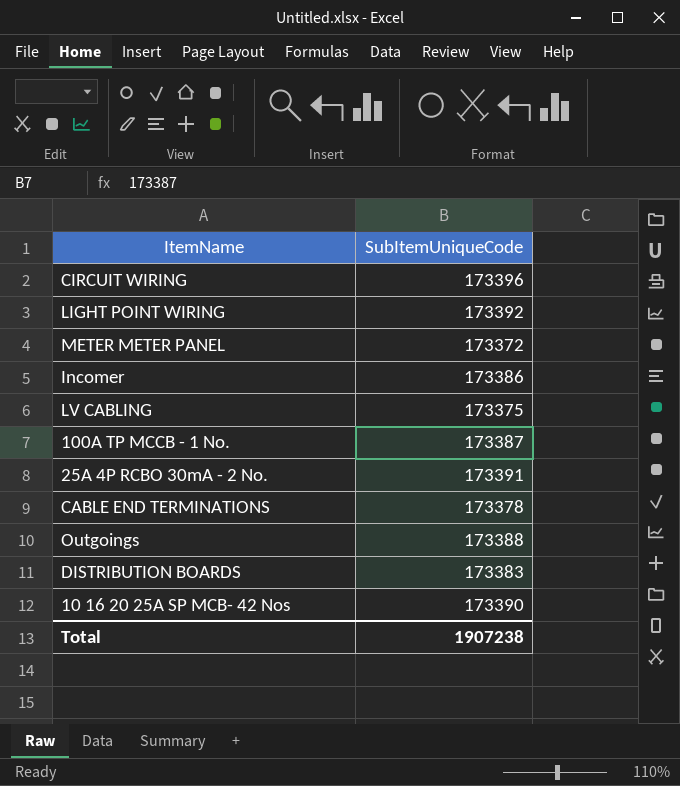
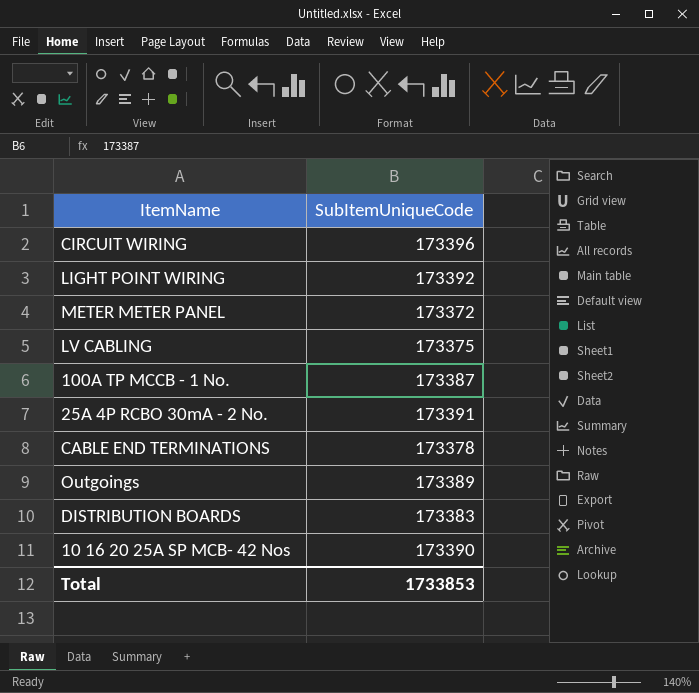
row Incomer: 173386 -> none
Outgoings | SubItemUniqueCode: 173388 -> 173389
Total | SubItemUniqueCode: 1907238 -> 1733853

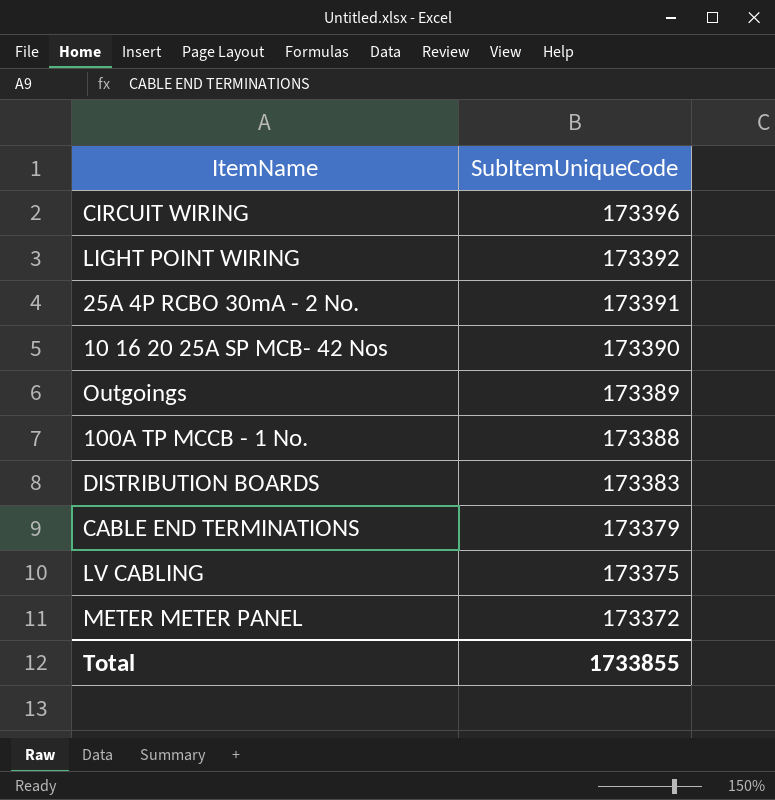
row order: none -> SubItemUniqueCode descending
100A TP MCCB - 1 No. | SubItemUniqueCode: 173387 -> 173388
CABLE END TERMINATIONS | SubItemUniqueCode: 173378 -> 173379
Total | SubItemUniqueCode: 1733853 -> 1733855

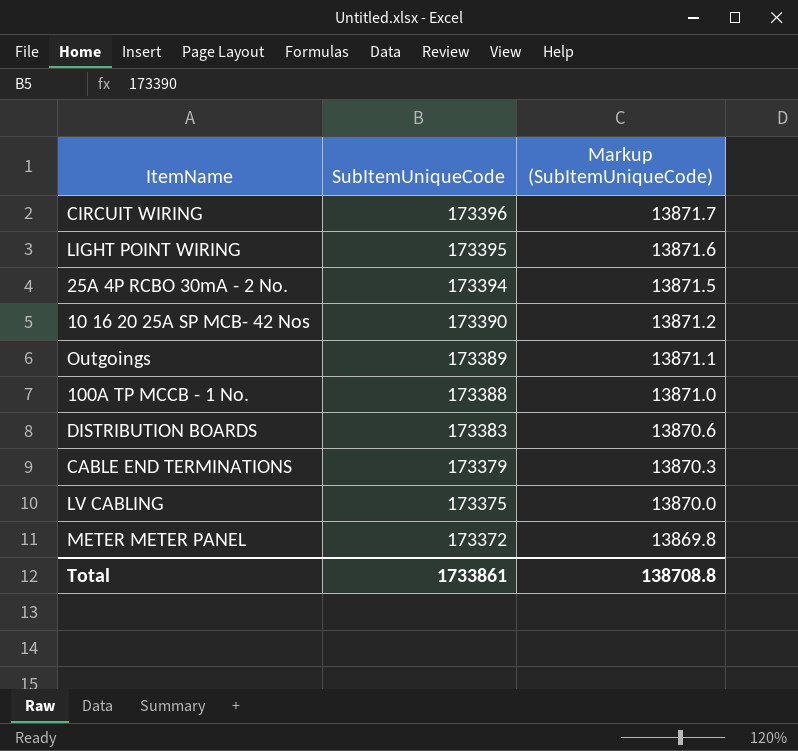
column Markup (SubItemUniqueCode) | formula: none -> [SubItemUniqueCode] * 0.08
LIGHT POINT WIRING | SubItemUniqueCode: 173392 -> 173395
25A 4P RCBO 30mA - 2 No. | SubItemUniqueCode: 173391 -> 173394
Total | SubItemUniqueCode: 1733855 -> 1733861

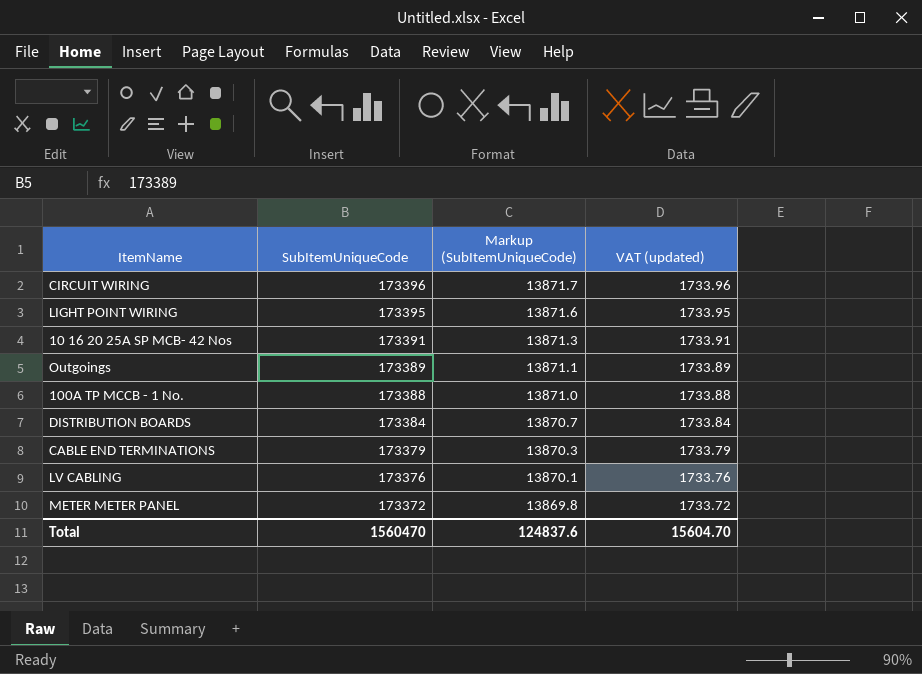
column VAT (updated) | formula: none -> [SubItemUniqueCode] * 0.01
row 25A 4P RCBO 30mA - 2 No.: 173394 | 13871.5 -> none
10 16 20 25A SP MCB- 42 Nos | SubItemUniqueCode: 173390 -> 173391
10 16 20 25A SP MCB- 42 Nos | Markup (SubItemUniqueCode): 13871.2 -> 13871.3
DISTRIBUTION BOARDS | SubItemUniqueCode: 173383 -> 173384
DISTRIBUTION BOARDS | Markup (SubItemUniqueCode): 13870.6 -> 13870.7
LV CABLING | SubItemUniqueCode: 173375 -> 173376
LV CABLING | Markup (SubItemUniqueCode): 13870.0 -> 13870.1
Total | SubItemUniqueCode: 1733861 -> 1560470
Total | Markup (SubItemUniqueCode): 138708.8 -> 124837.6

